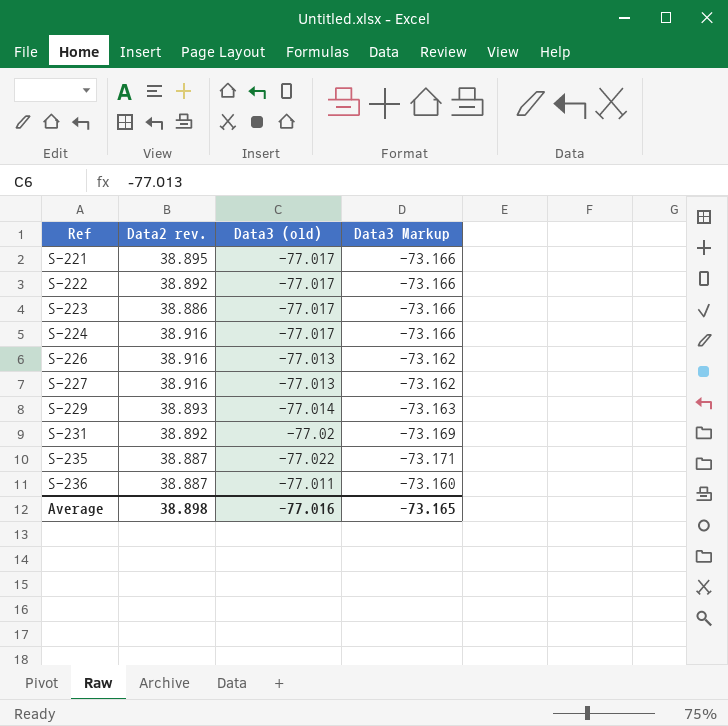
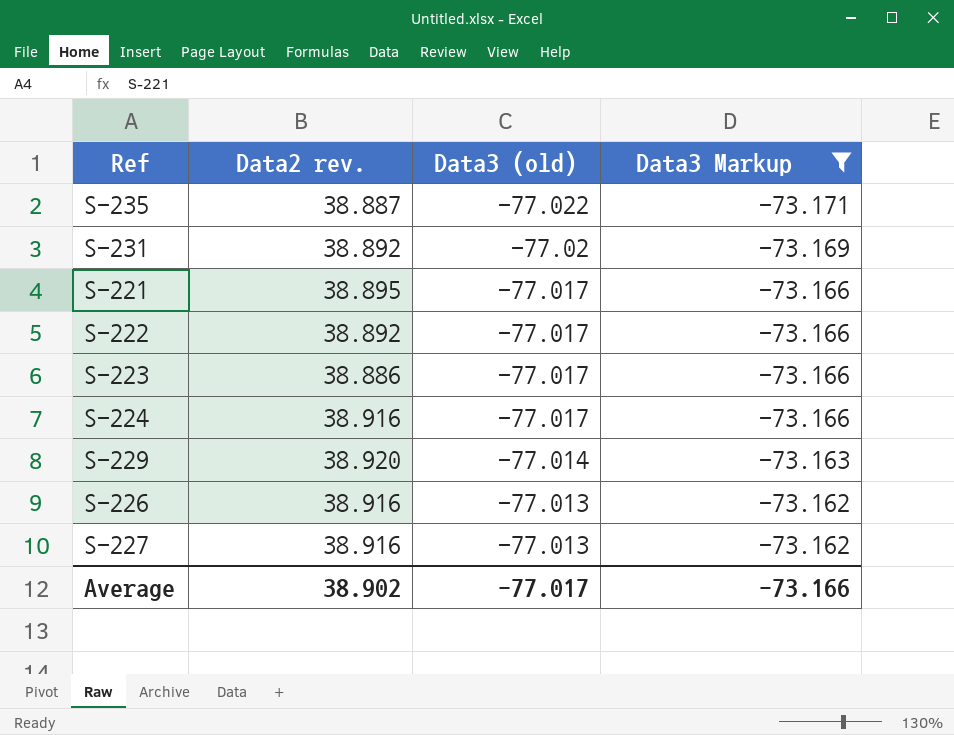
filter: none -> Data3 Markup != -73.160
row order: Ref ascending -> Data3 (old) ascending
S-229 | Data2 rev.: 38.893 -> 38.920
Average | Data2 rev.: 38.898 -> 38.902
Average | Data3 (old): -77.016 -> -77.017
Average | Data3 Markup: -73.165 -> -73.166

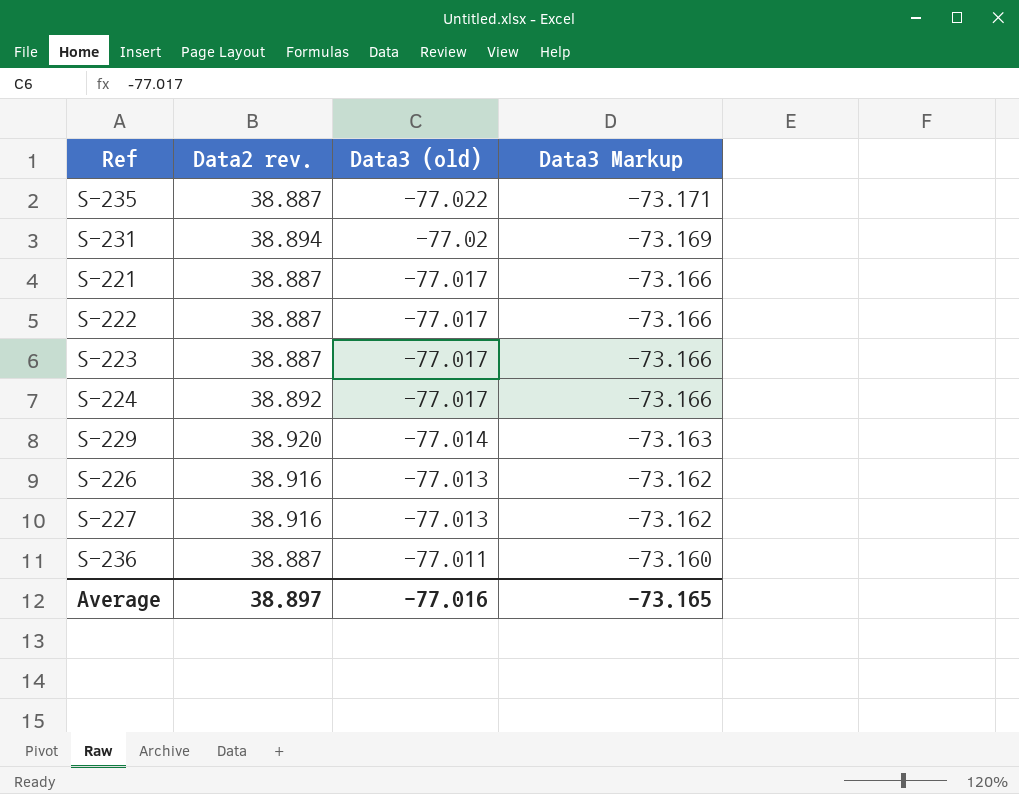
filter: Data3 Markup != -73.160 -> none
S-231 | Data2 rev.: 38.892 -> 38.894
S-221 | Data2 rev.: 38.895 -> 38.887
S-222 | Data2 rev.: 38.892 -> 38.887
S-223 | Data2 rev.: 38.886 -> 38.887
S-224 | Data2 rev.: 38.916 -> 38.892
Average | Data2 rev.: 38.902 -> 38.897
Average | Data3 (old): -77.017 -> -77.016
Average | Data3 Markup: -73.166 -> -73.165

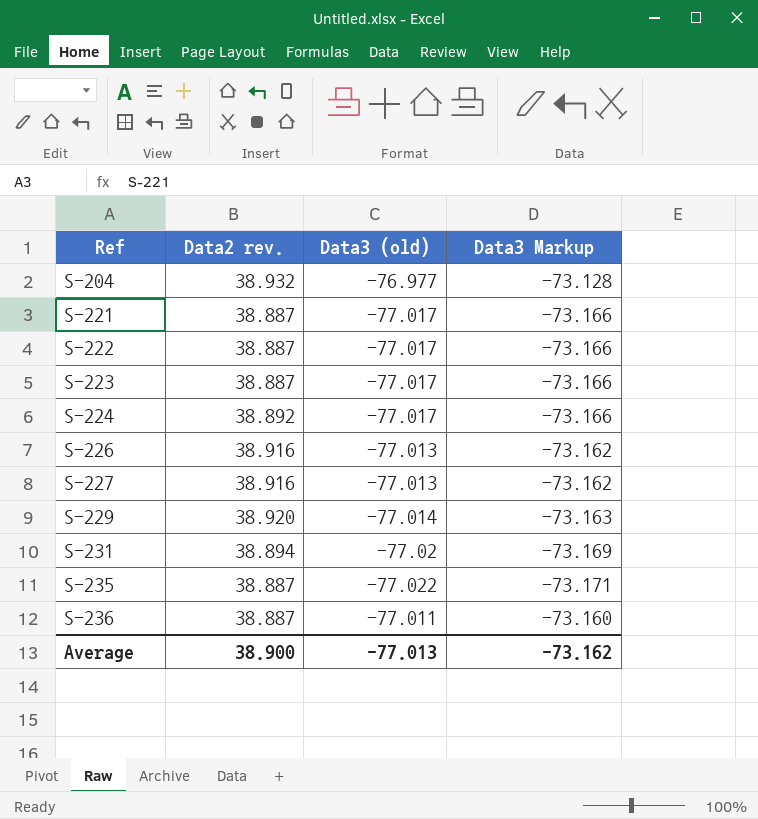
row order: Data3 (old) ascending -> Ref ascending
row S-204: none -> 38.932 | -76.977 | -73.128
Average | Data2 rev.: 38.897 -> 38.900
Average | Data3 (old): -77.016 -> -77.013
Average | Data3 Markup: -73.165 -> -73.162

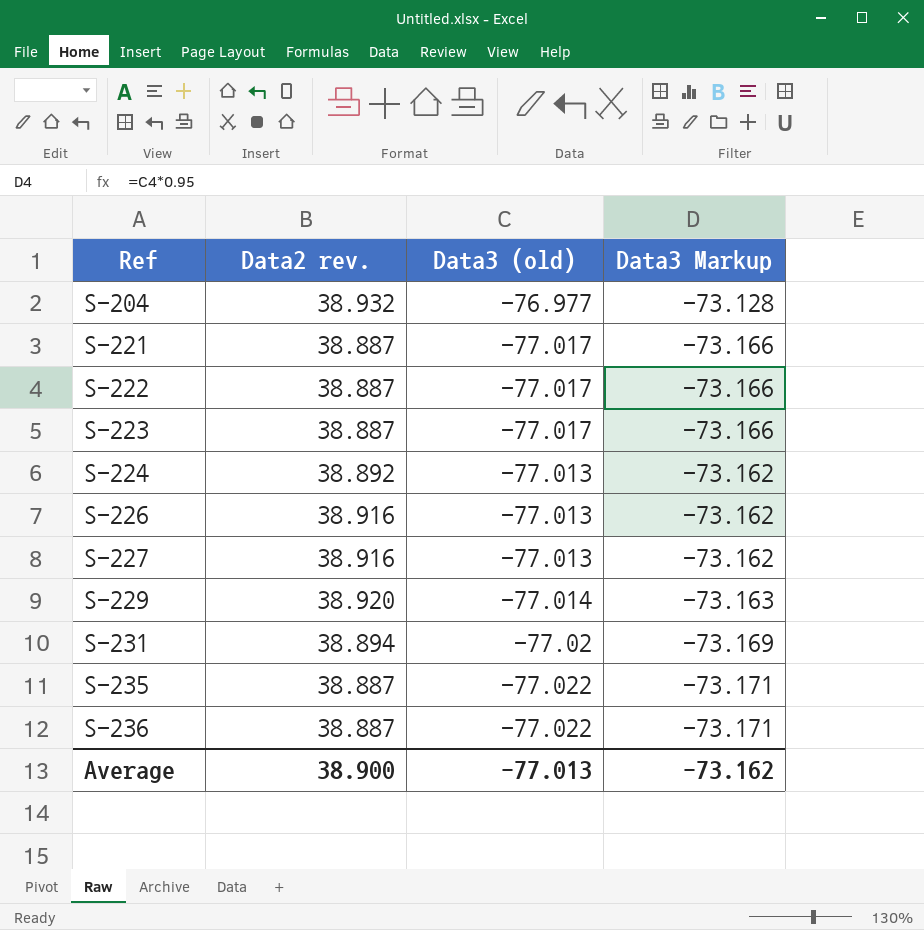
S-224 | Data3 (old): -77.017 -> -77.013
S-224 | Data3 Markup: -73.166 -> -73.162
S-236 | Data3 (old): -77.011 -> -77.022
S-236 | Data3 Markup: -73.160 -> -73.171

